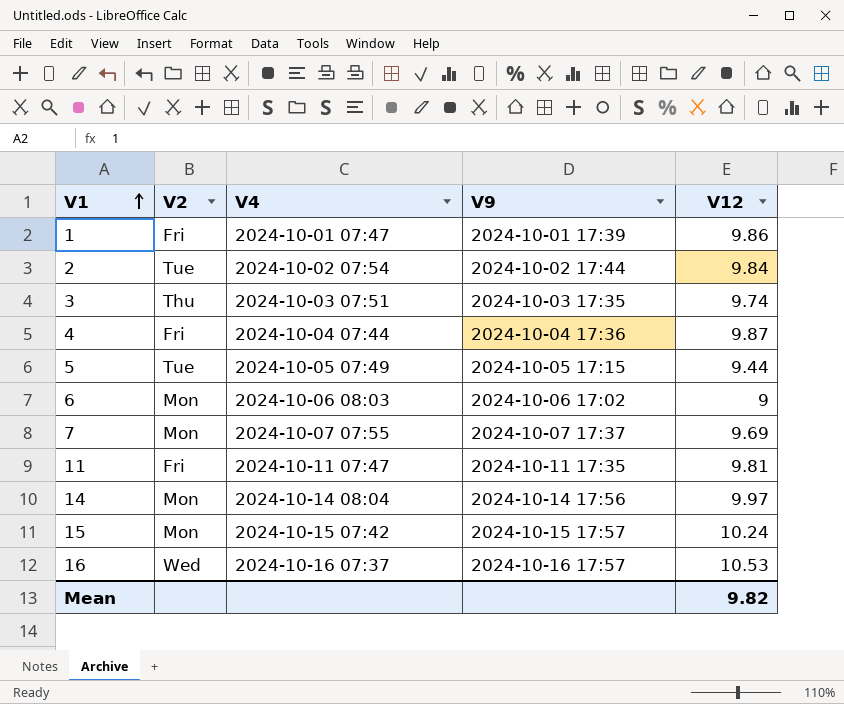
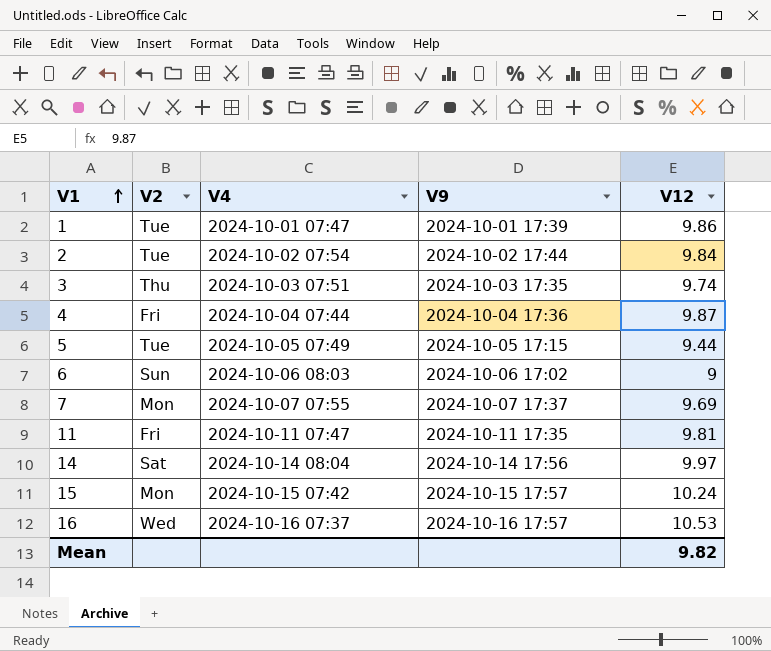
1 | V2: Fri -> Tue
6 | V2: Mon -> Sun
14 | V2: Mon -> Sat

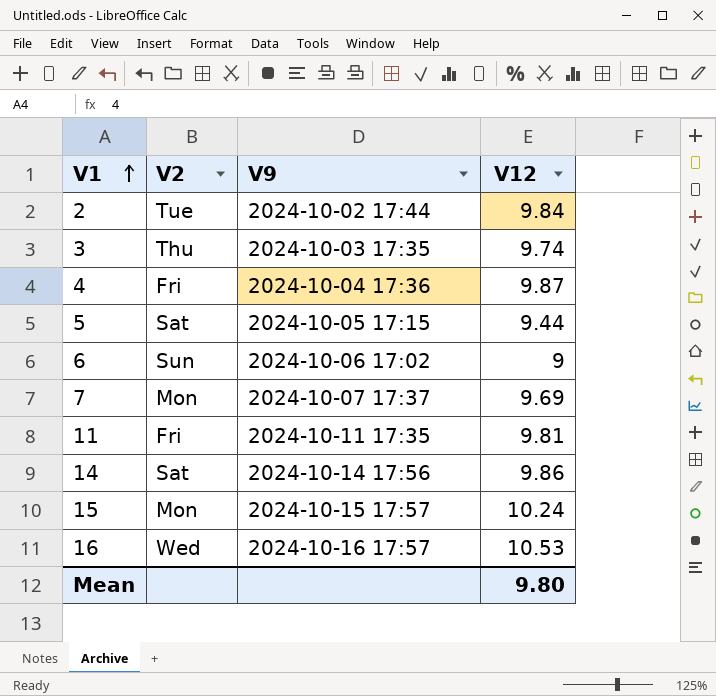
column V4 | position: 3 -> none
row 1: Tue | 2024-10-01 07:47 | 2024-10-01 17:39 | 9.86 -> none
5 | V2: Tue -> Sat
14 | V12: 9.97 -> 9.86
Mean | V12: 9.82 -> 9.80

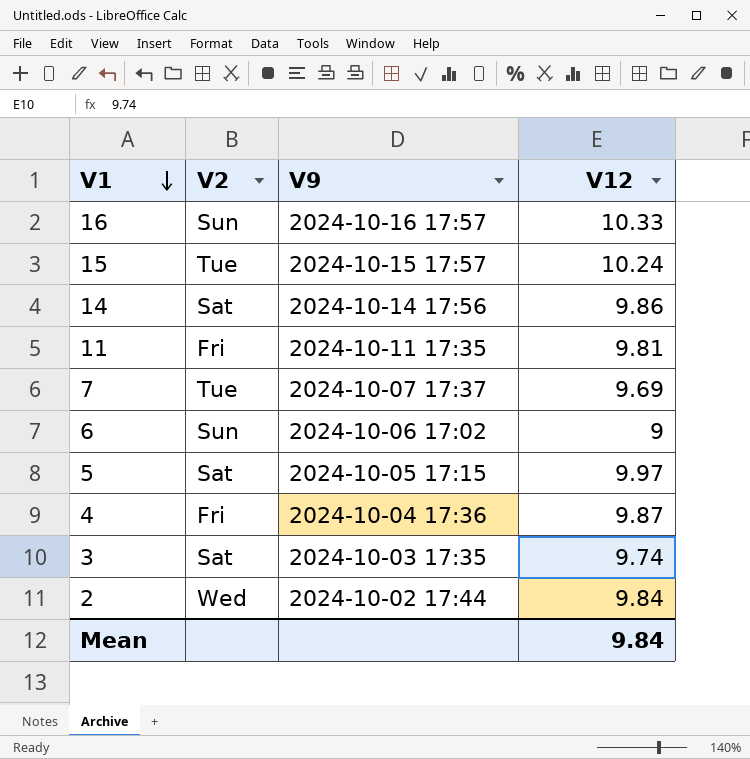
row order: V1 ascending -> V1 descending
16 | V2: Wed -> Sun
16 | V12: 10.53 -> 10.33
15 | V2: Mon -> Tue
7 | V2: Mon -> Tue
5 | V12: 9.44 -> 9.97
3 | V2: Thu -> Sat
2 | V2: Tue -> Wed
Mean | V12: 9.80 -> 9.84

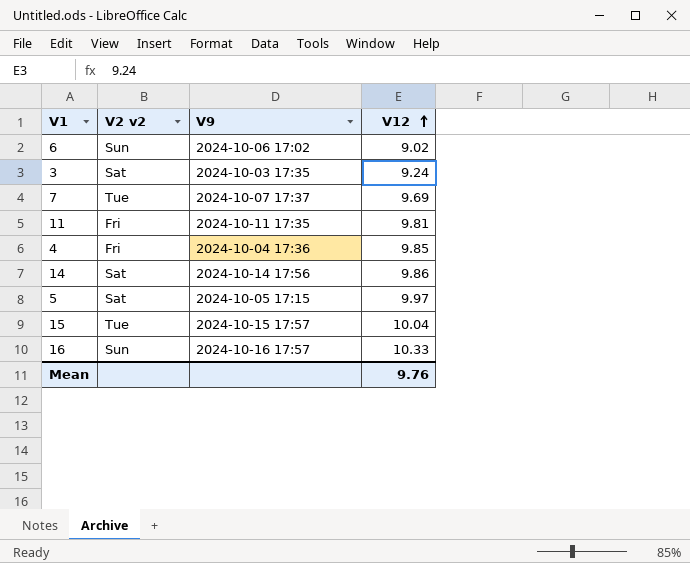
row order: V1 descending -> V12 ascending
column name: V2 -> V2 v2
row 2: Wed | 2024-10-02 17:44 | 9.84 -> none
6 | V12: 9 -> 9.02
3 | V12: 9.74 -> 9.24
4 | V12: 9.87 -> 9.85
15 | V12: 10.24 -> 10.04
Mean | V12: 9.84 -> 9.76

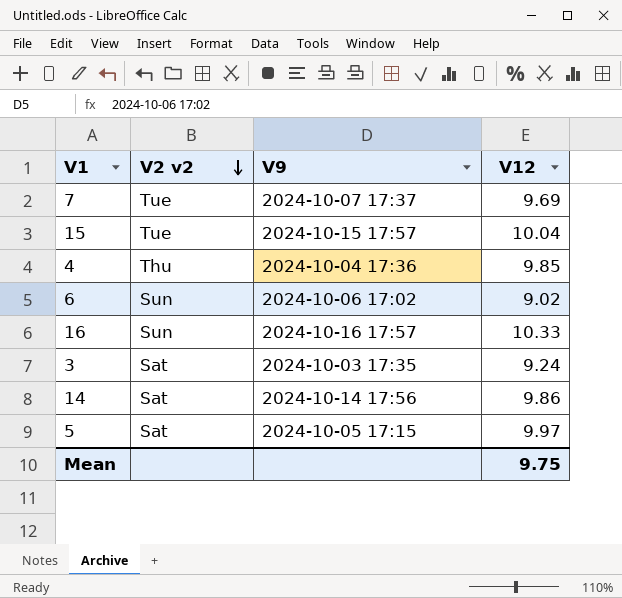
row order: V12 ascending -> V2 v2 descending
row 11: Fri | 2024-10-11 17:35 | 9.81 -> none
4 | V2 v2: Fri -> Thu
Mean | V12: 9.76 -> 9.75

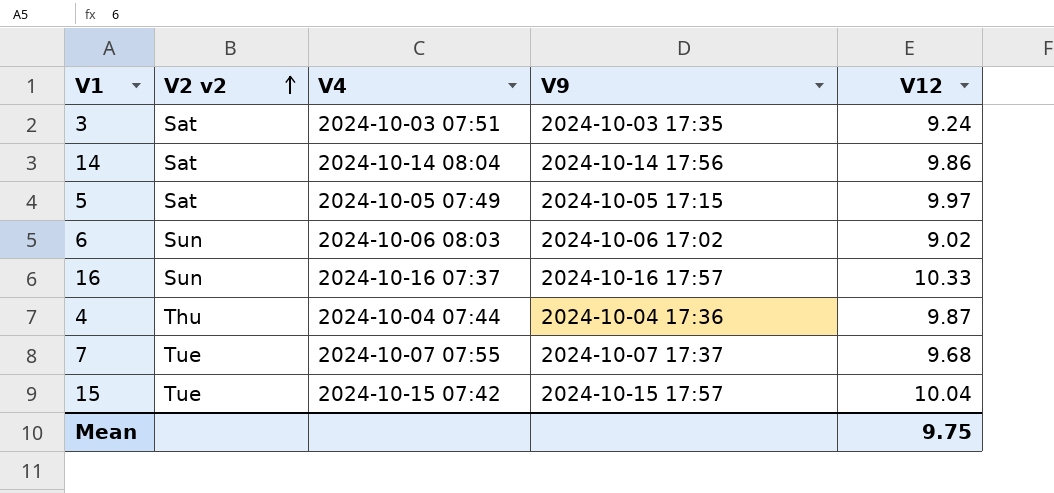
row order: V2 v2 descending -> V2 v2 ascending
column V4 | position: none -> 3
4 | V12: 9.85 -> 9.87
7 | V12: 9.69 -> 9.68

